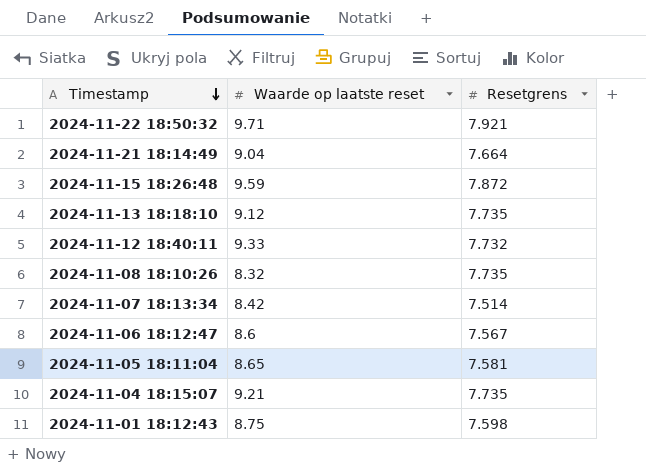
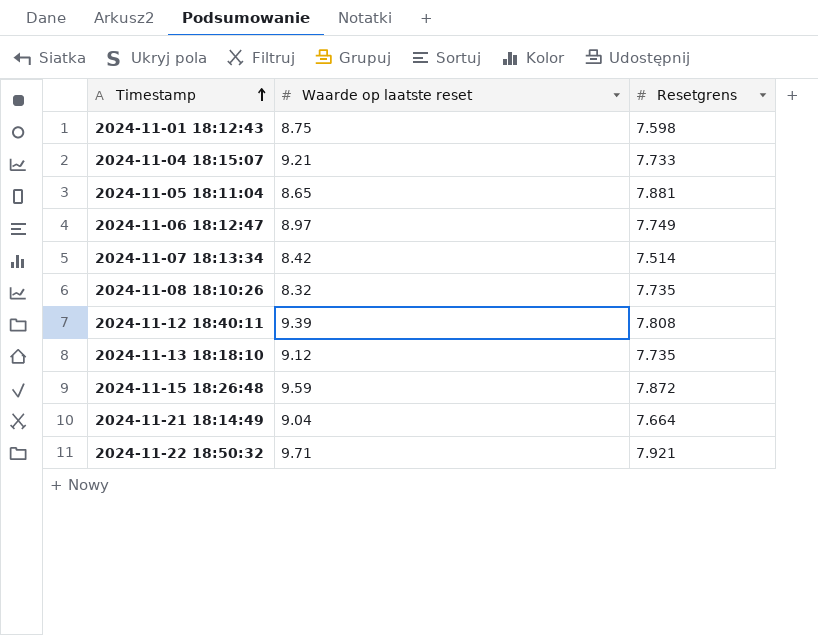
row order: Timestamp descending -> Timestamp ascending
2024-11-04 18:15:07 | Resetgrens: 7.735 -> 7.733
2024-11-05 18:11:04 | Resetgrens: 7.581 -> 7.881
2024-11-06 18:12:47 | Waarde op laatste reset: 8.6 -> 8.97
2024-11-06 18:12:47 | Resetgrens: 7.567 -> 7.749
2024-11-12 18:40:11 | Waarde op laatste reset: 9.33 -> 9.39
2024-11-12 18:40:11 | Resetgrens: 7.732 -> 7.808

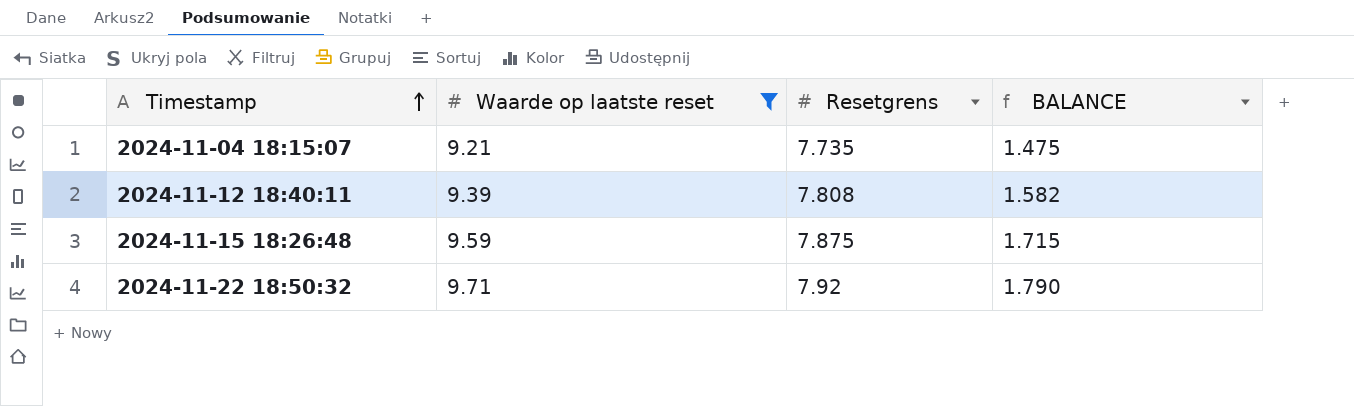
filter: none -> Waarde op laatste reset >= 9.21
column BALANCE | formula: none -> [Waarde op laatste reset] - [Resetgrens]
2024-11-04 18:15:07 | Resetgrens: 7.733 -> 7.735
2024-11-15 18:26:48 | Resetgrens: 7.872 -> 7.875
2024-11-22 18:50:32 | Resetgrens: 7.921 -> 7.92

